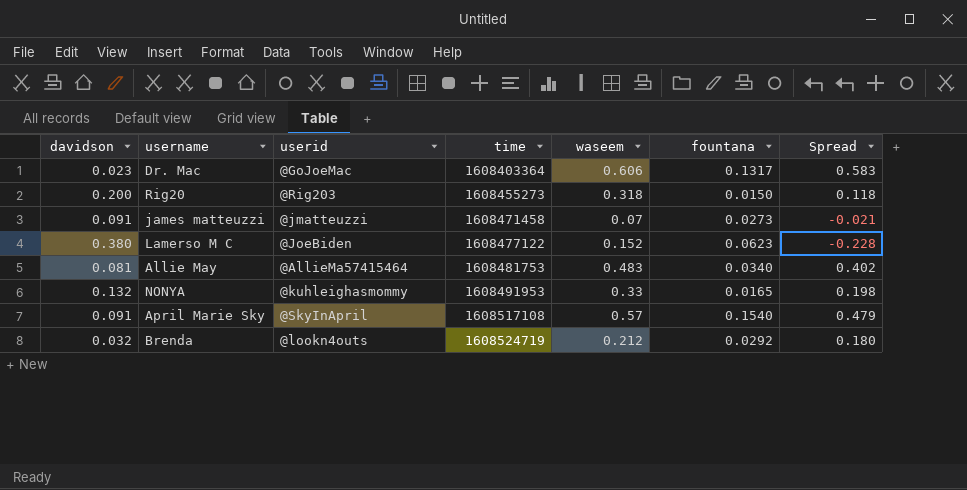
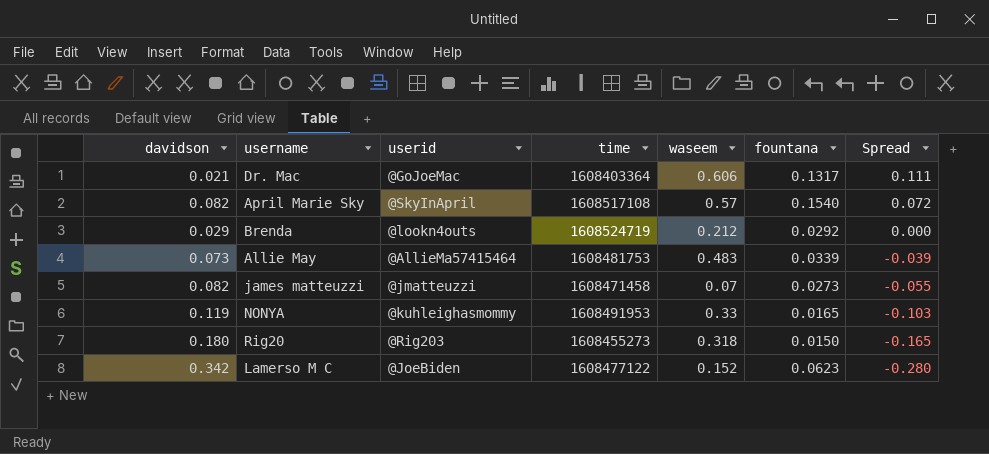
row order: time ascending -> Spread descending
column Spread | formula: [waseem] - [davidson] -> [fountana] - [davidson]
Dr. Mac | davidson: 0.023 -> 0.021
April Marie Sky | davidson: 0.091 -> 0.082
Brenda | davidson: 0.032 -> 0.029
Allie May | davidson: 0.081 -> 0.073
Allie May | fountana: 0.0340 -> 0.0339
james matteuzzi | davidson: 0.091 -> 0.082
NONYA | davidson: 0.132 -> 0.119
Rig20 | davidson: 0.200 -> 0.180
Lamerso M C | davidson: 0.380 -> 0.342

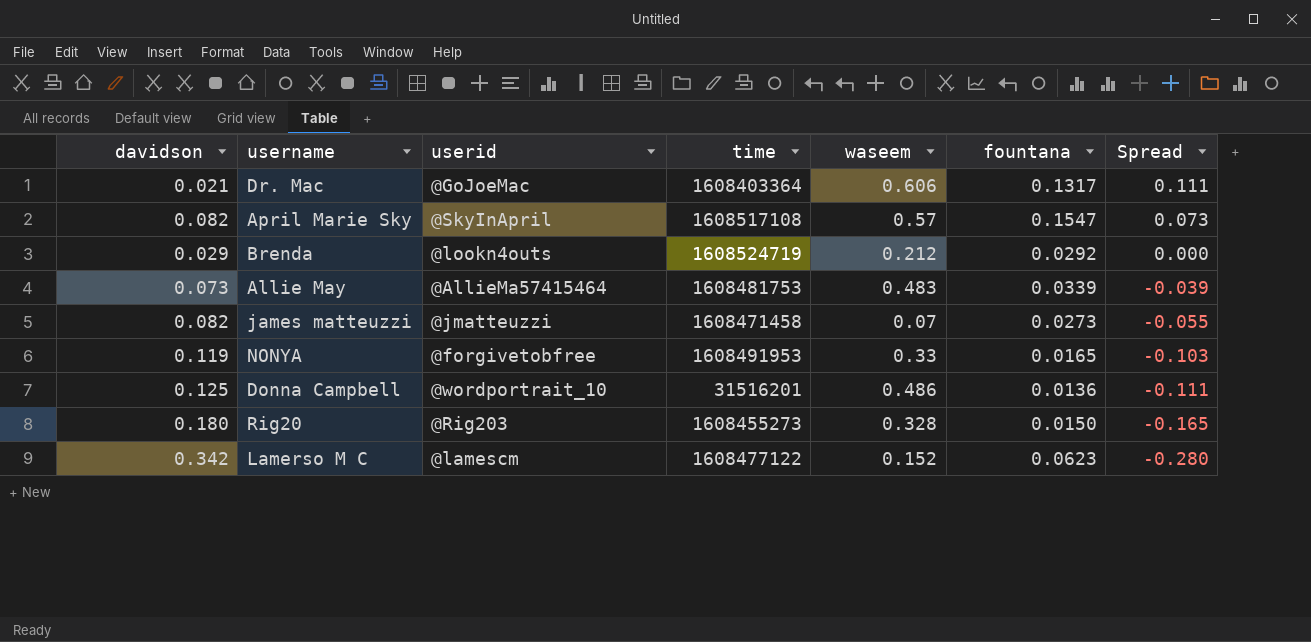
April Marie Sky | fountana: 0.1540 -> 0.1547
April Marie Sky | Spread: 0.072 -> 0.073
NONYA | userid: @kuhleighasmommy -> @forgivetobfree
row Donna Campbell: none -> 0.125 | @wordportrait_10 | 31516201 | 0.486 | 0.0136 | -0.111
Rig20 | waseem: 0.318 -> 0.328
Lamerso M C | userid: @JoeBiden -> @lamescm

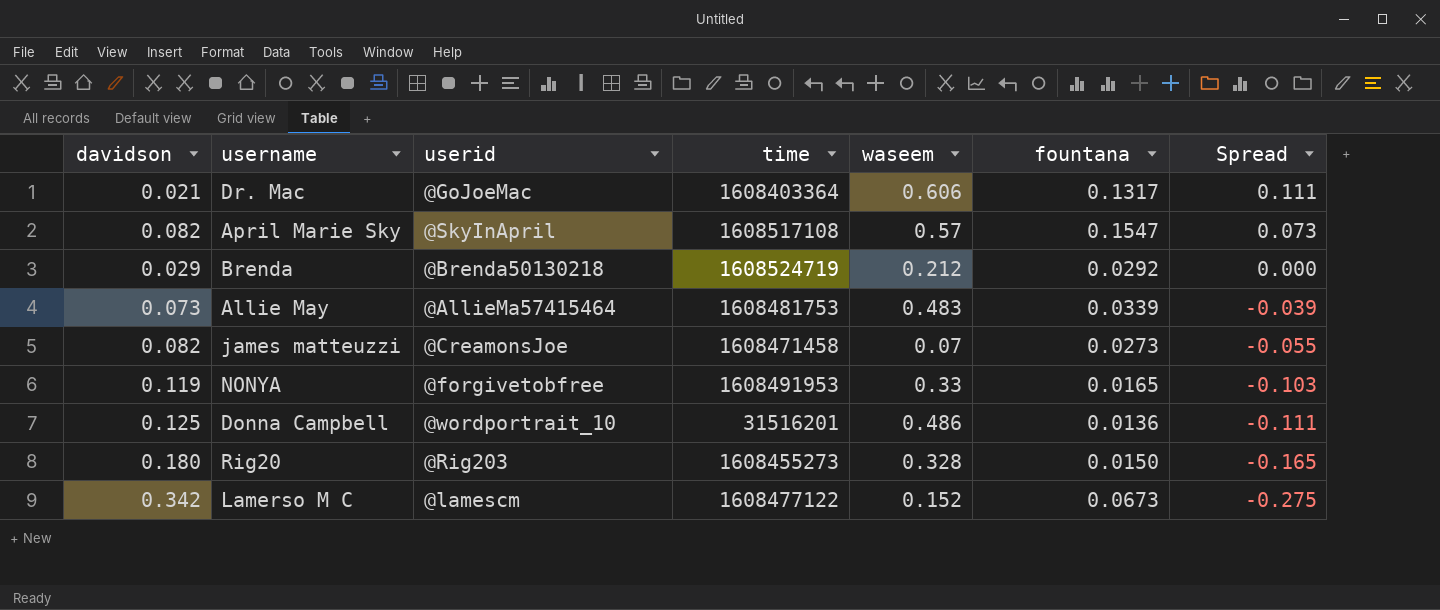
Brenda | userid: @lookn4outs -> @Brenda50130218
james matteuzzi | userid: @jmatteuzzi -> @CreamonsJoe
Lamerso M C | fountana: 0.0623 -> 0.0673
Lamerso M C | Spread: -0.280 -> -0.275

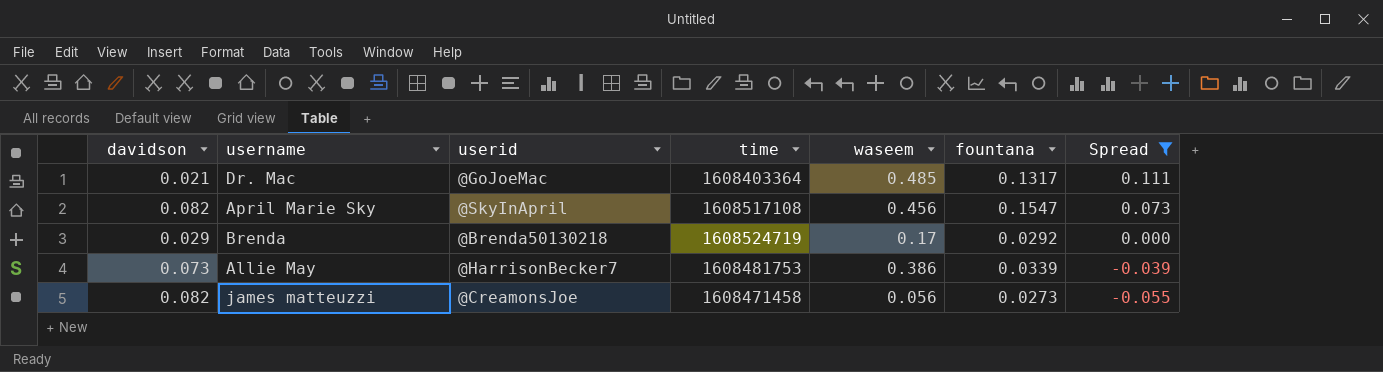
filter: none -> Spread >= -0.055
Dr. Mac | waseem: 0.606 -> 0.485
April Marie Sky | waseem: 0.57 -> 0.456
Brenda | waseem: 0.212 -> 0.17
Allie May | userid: @AllieMa57415464 -> @HarrisonBecker7
Allie May | waseem: 0.483 -> 0.386
james matteuzzi | waseem: 0.07 -> 0.056

